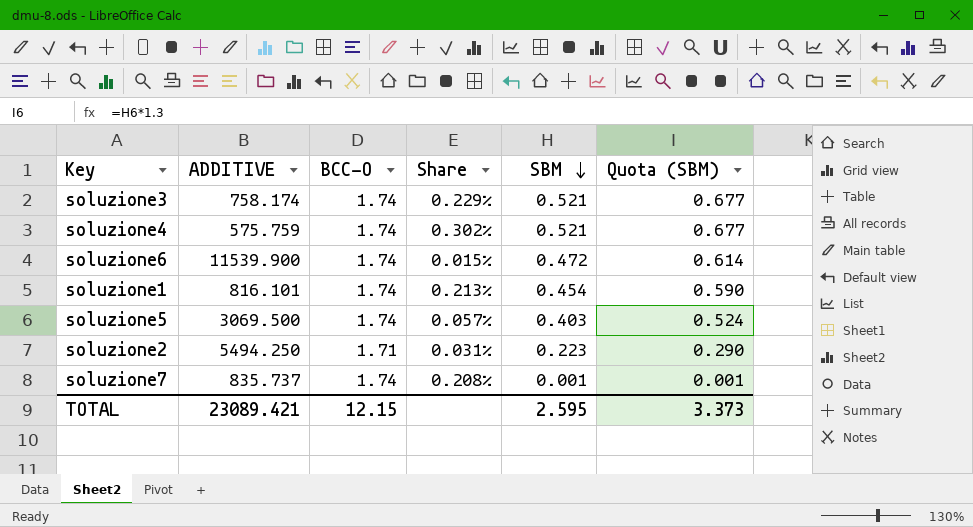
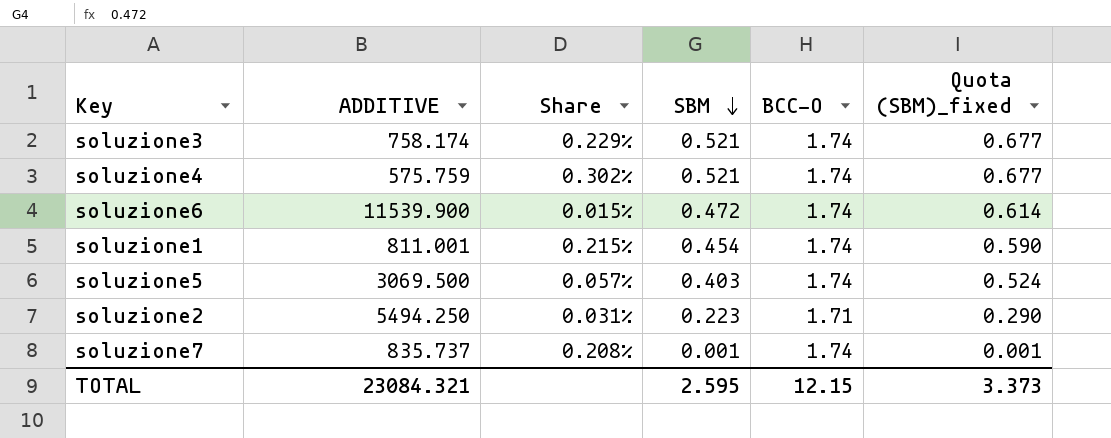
column BCC-O | position: 3 -> 5
column name: Quota (SBM) -> Quota (SBM)_fixed
soluzione1 | ADDITIVE: 816.101 -> 811.001
soluzione1 | Share: 0.213% -> 0.215%
TOTAL | ADDITIVE: 23089.421 -> 23084.321

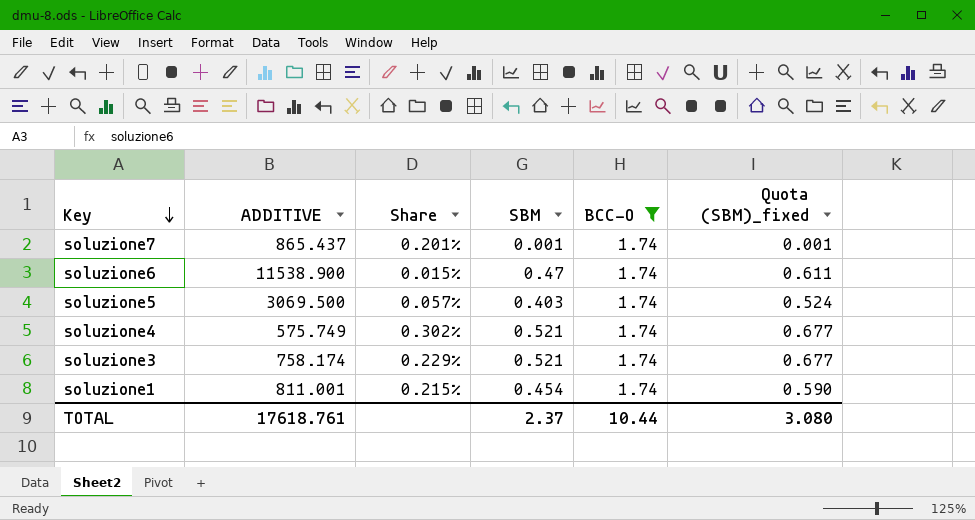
filter: none -> BCC-O = 1.74
row order: SBM descending -> Key descending
soluzione7 | ADDITIVE: 835.737 -> 865.437
soluzione7 | Share: 0.208% -> 0.201%
soluzione6 | ADDITIVE: 11539.900 -> 11538.900
soluzione6 | SBM: 0.472 -> 0.47
soluzione6 | Quota (SBM)_fixed: 0.614 -> 0.611
soluzione4 | ADDITIVE: 575.759 -> 575.749
TOTAL | ADDITIVE: 23084.321 -> 17618.761
TOTAL | SBM: 2.595 -> 2.37
TOTAL | BCC-O: 12.15 -> 10.44
TOTAL | Quota (SBM)_fixed: 3.373 -> 3.080

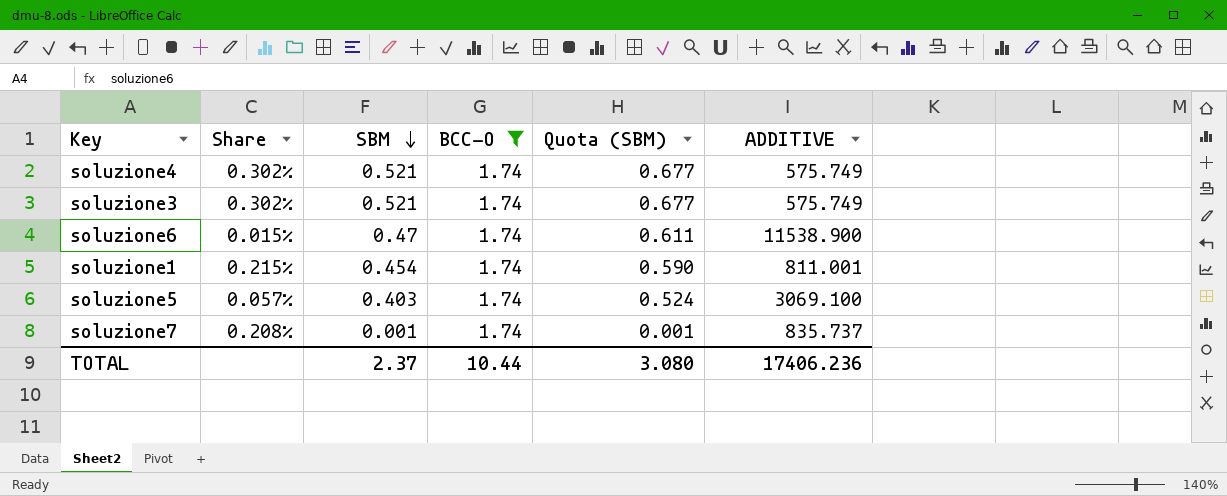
row order: Key descending -> SBM descending
column name: Quota (SBM)_fixed -> Quota (SBM)
column ADDITIVE | position: 2 -> 6
soluzione3 | Share: 0.229% -> 0.302%
soluzione3 | ADDITIVE: 758.174 -> 575.749
soluzione5 | ADDITIVE: 3069.500 -> 3069.100
soluzione7 | Share: 0.201% -> 0.208%
soluzione7 | ADDITIVE: 865.437 -> 835.737
TOTAL | ADDITIVE: 17618.761 -> 17406.236

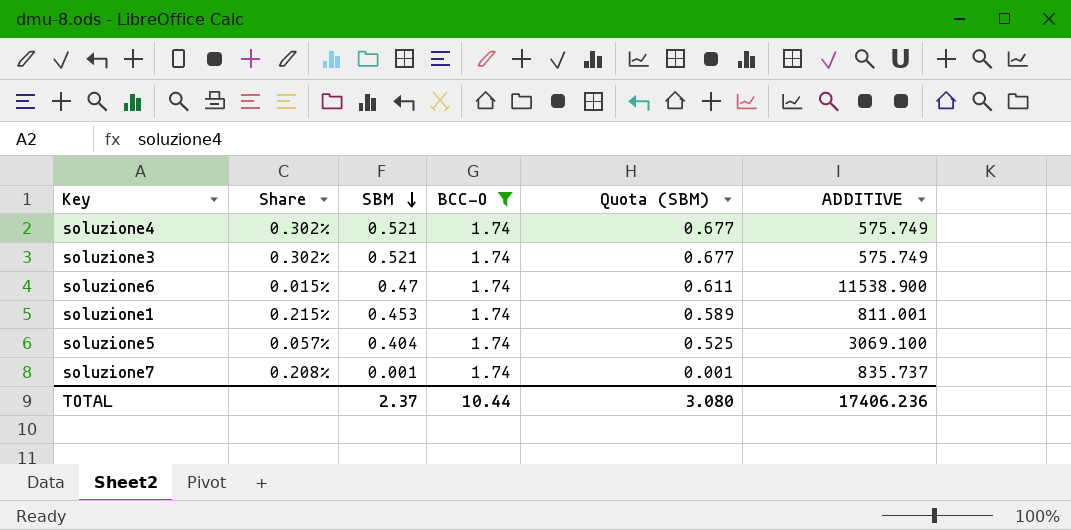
soluzione1 | SBM: 0.454 -> 0.453
soluzione1 | Quota (SBM): 0.590 -> 0.589
soluzione5 | SBM: 0.403 -> 0.404
soluzione5 | Quota (SBM): 0.524 -> 0.525

